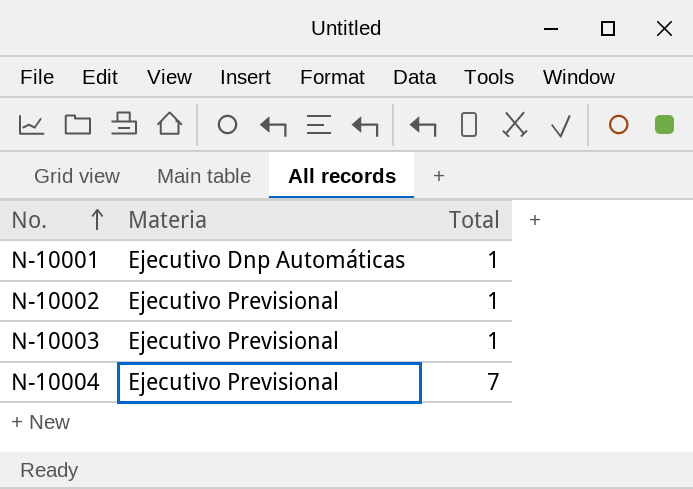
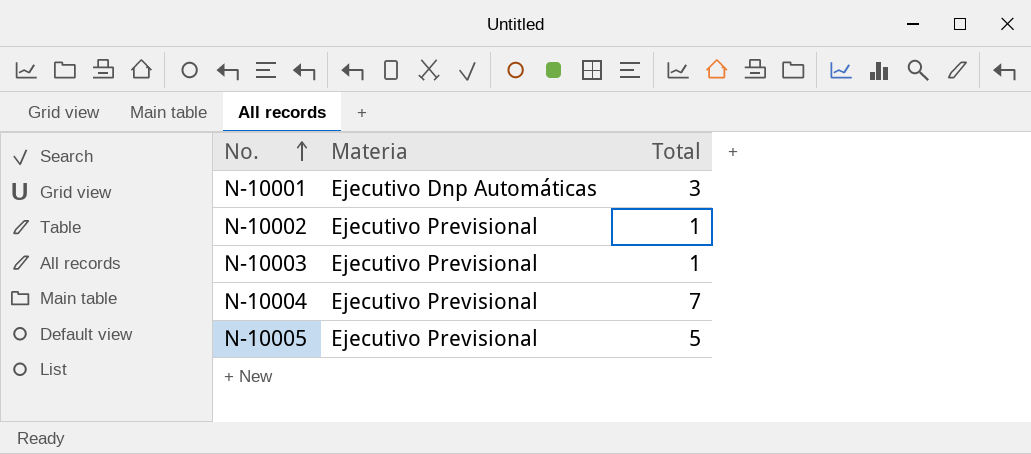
N-10001 | Total: 1 -> 3
row N-10005: none -> Ejecutivo Previsional | 5

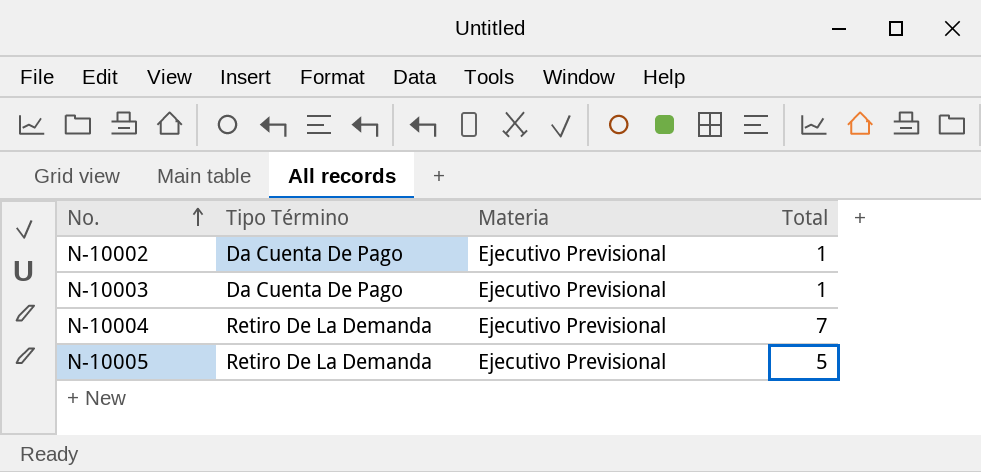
column Tipo Término | position: none -> 2
row N-10001: Ejecutivo Dnp Automáticas | 3 -> none

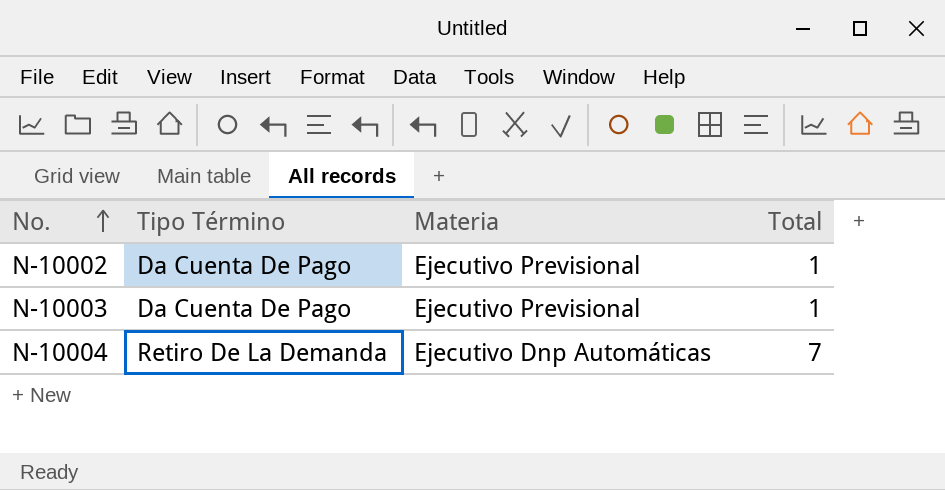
row N-10005: Retiro De La Demanda | Ejecutivo Previsional | 5 -> none
N-10004 | Materia: Ejecutivo Previsional -> Ejecutivo Dnp Automáticas

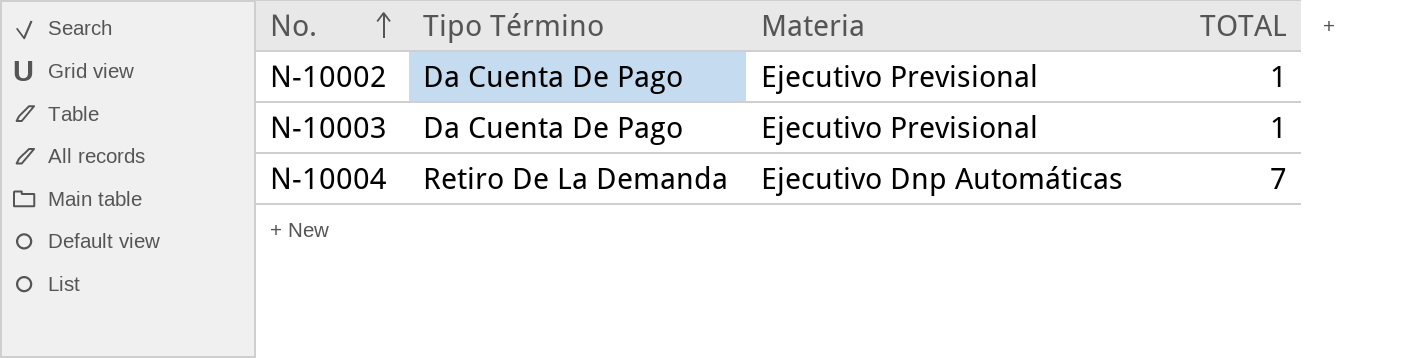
column name: Total -> TOTAL

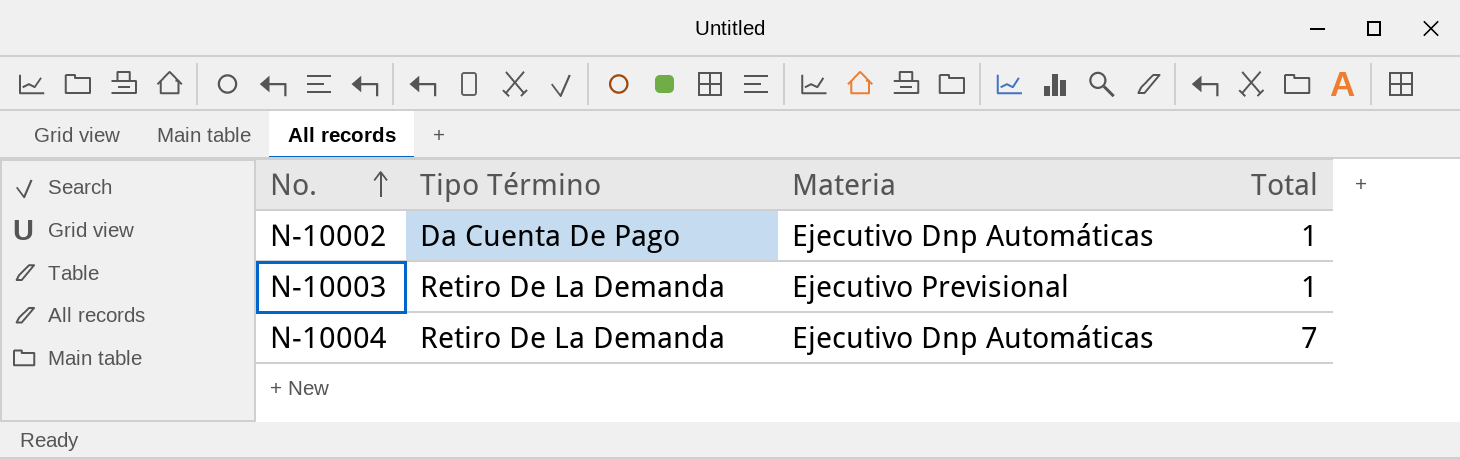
column name: TOTAL -> Total
N-10002 | Materia: Ejecutivo Previsional -> Ejecutivo Dnp Automáticas
N-10003 | Tipo Término: Da Cuenta De Pago -> Retiro De La Demanda

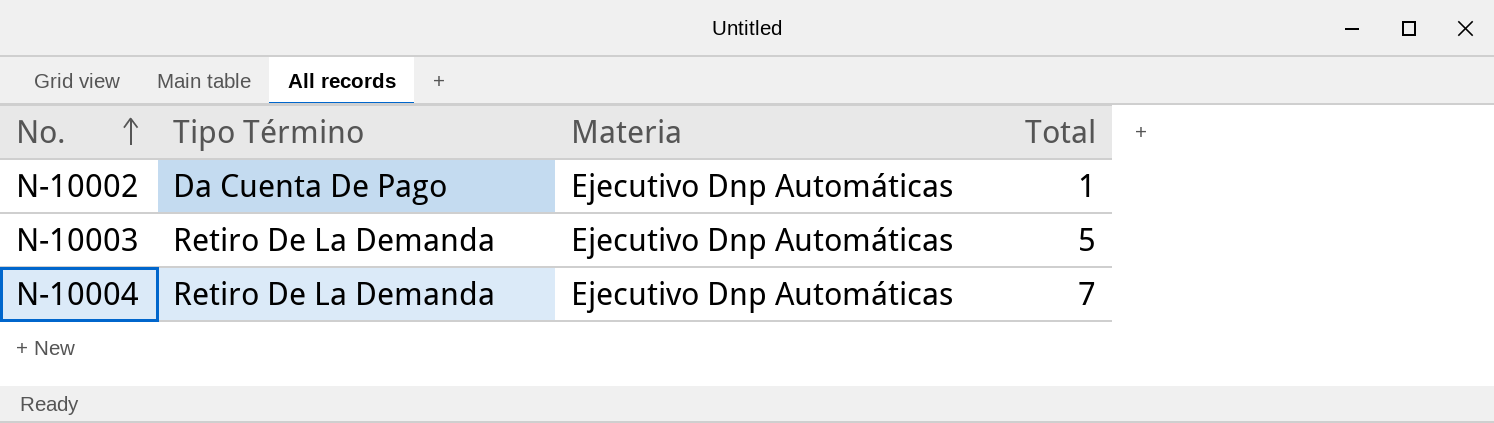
N-10003 | Materia: Ejecutivo Previsional -> Ejecutivo Dnp Automáticas
N-10003 | Total: 1 -> 5

